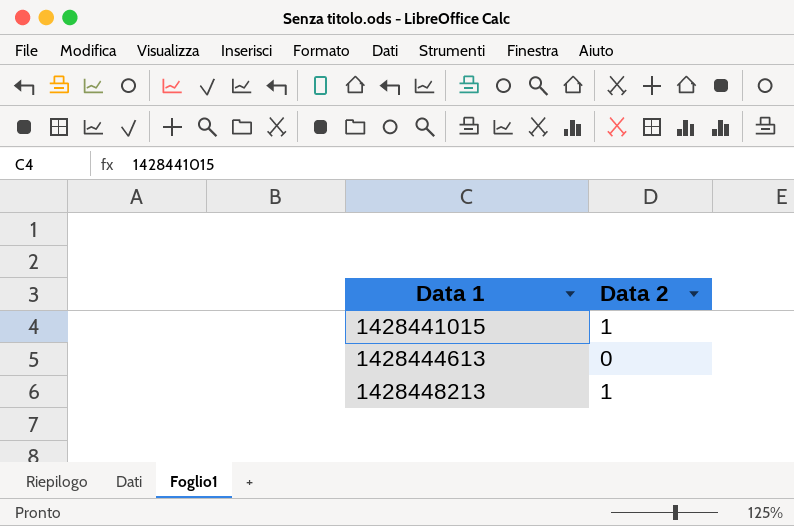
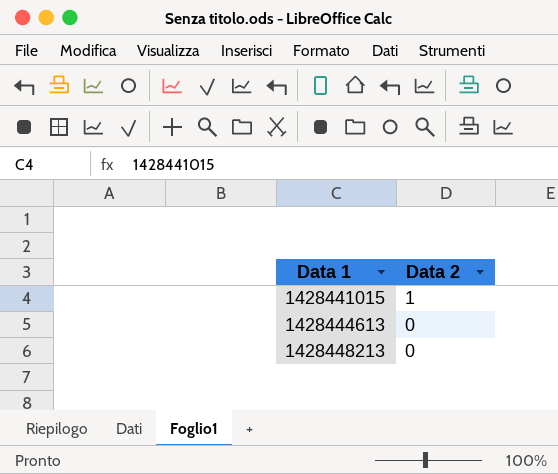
1428448213 | Data 2: 1 -> 0

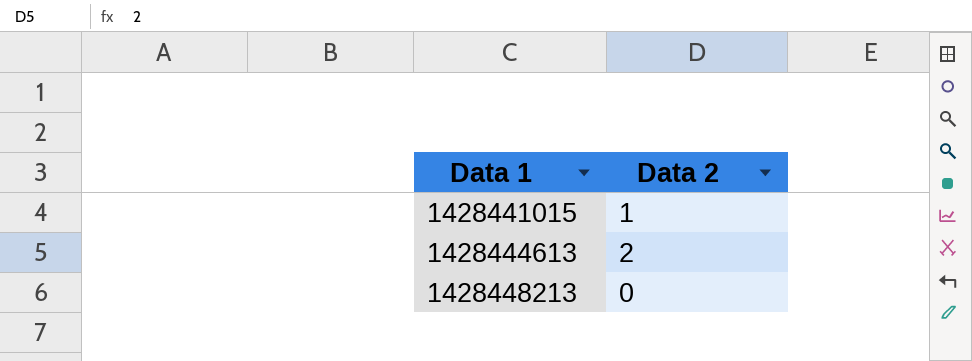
1428444613 | Data 2: 0 -> 2

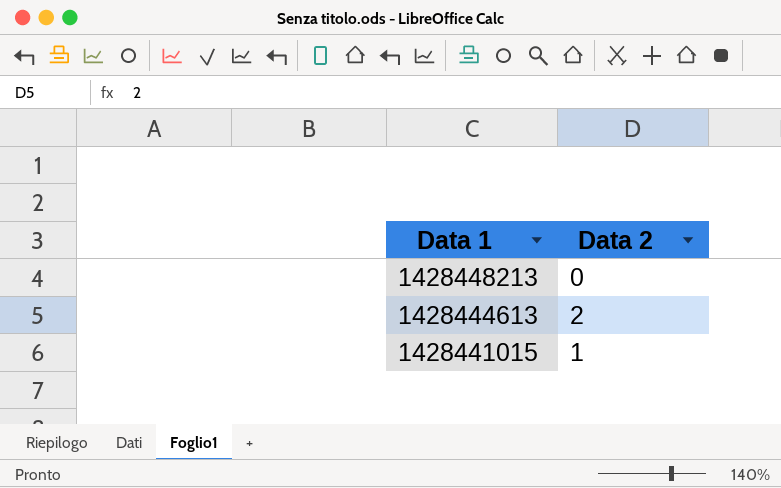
row order: Data 1 ascending -> Data 1 descending

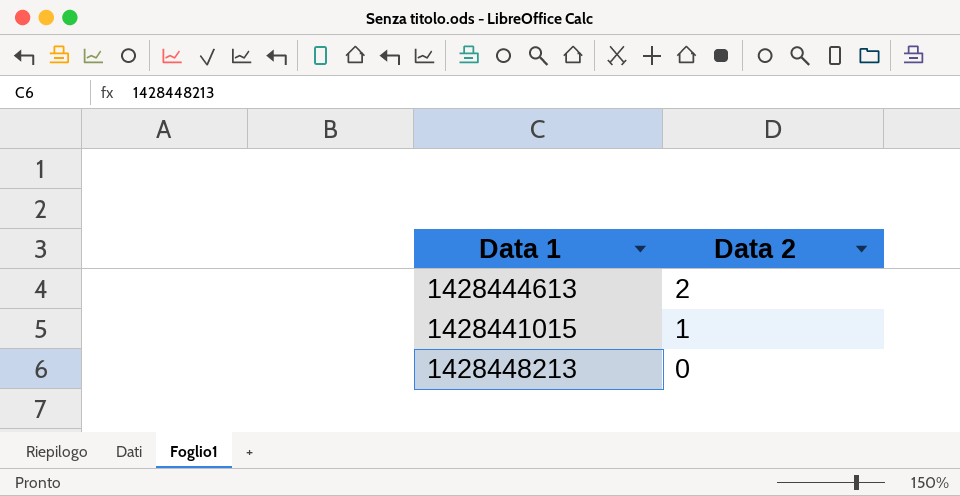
row order: Data 1 descending -> Data 2 descending

